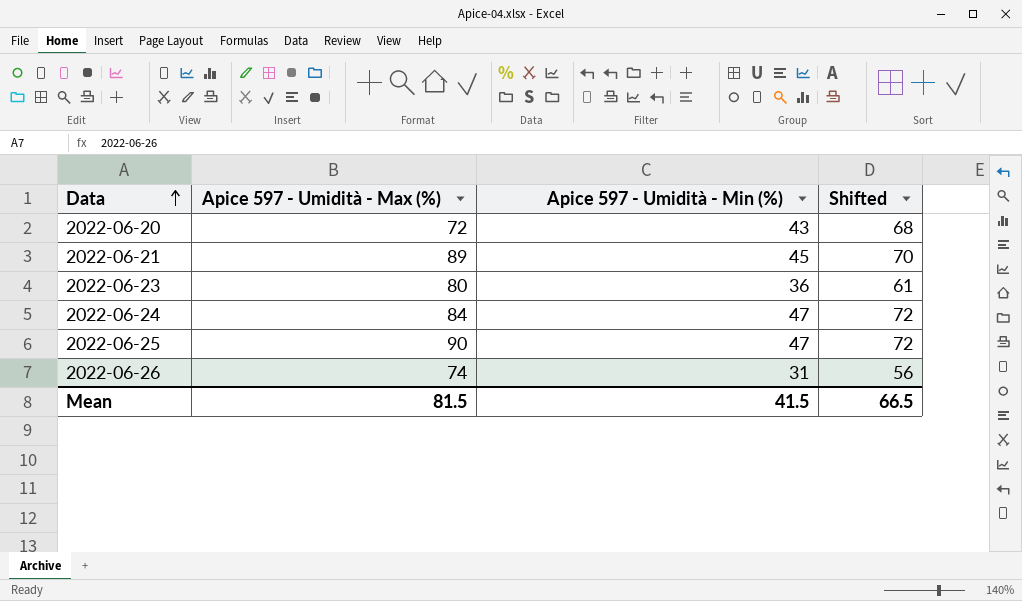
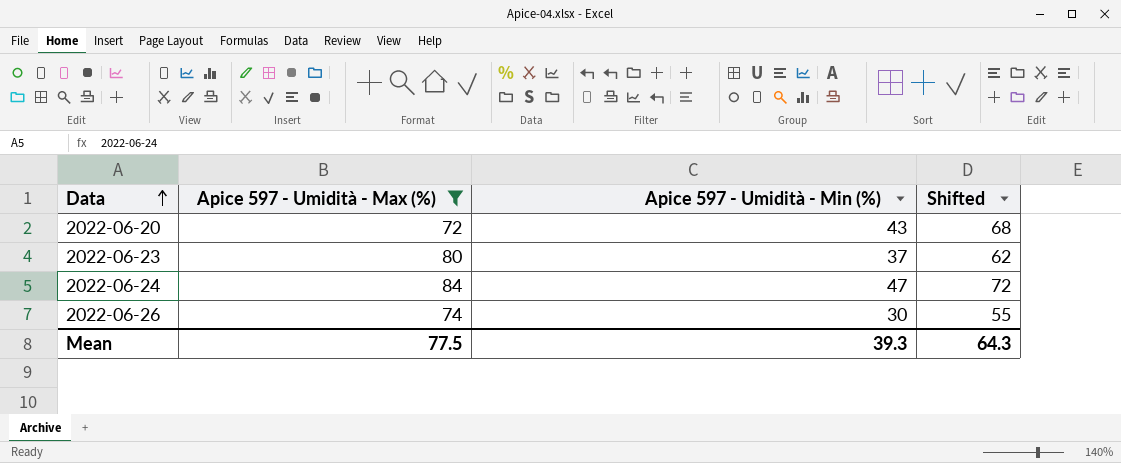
filter: none -> Apice 597 - Umidità - Max (%) <= 84
2022-06-23 | Apice 597 - Umidità - Min (%): 36 -> 37
2022-06-23 | Shifted: 61 -> 62
2022-06-26 | Apice 597 - Umidità - Min (%): 31 -> 30
2022-06-26 | Shifted: 56 -> 55
Mean | Apice 597 - Umidità - Max (%): 81.5 -> 77.5
Mean | Apice 597 - Umidità - Min (%): 41.5 -> 39.3
Mean | Shifted: 66.5 -> 64.3

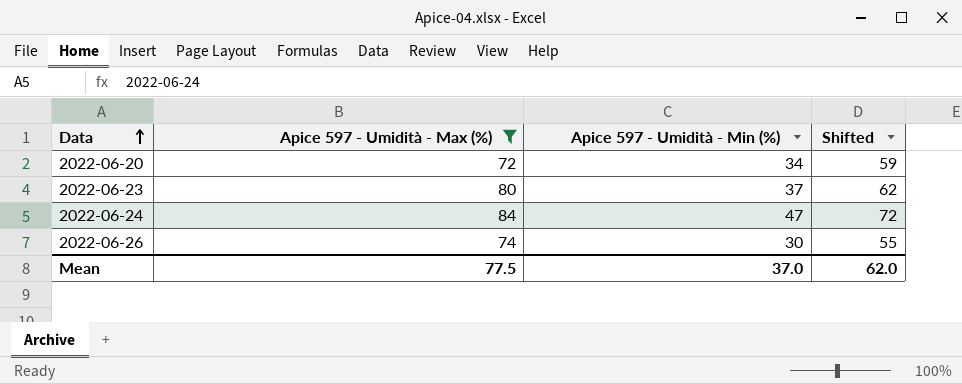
2022-06-20 | Apice 597 - Umidità - Min (%): 43 -> 34
2022-06-20 | Shifted: 68 -> 59
Mean | Apice 597 - Umidità - Min (%): 39.3 -> 37.0
Mean | Shifted: 64.3 -> 62.0

